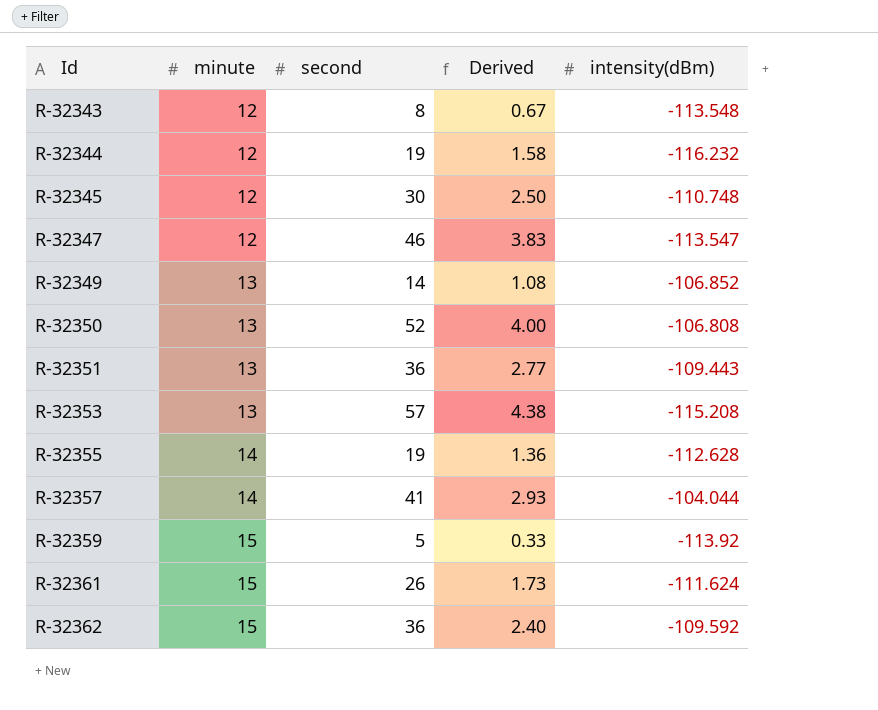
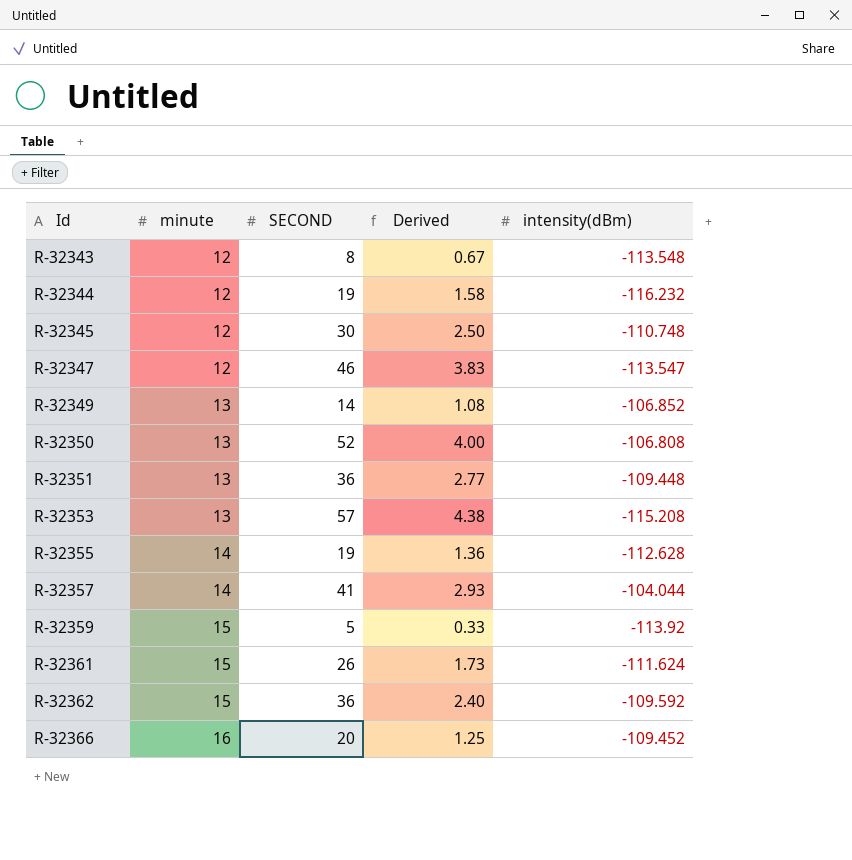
column name: second -> SECOND
R-32351 | intensity(dBm): -109.443 -> -109.448
row R-32366: none -> 16 | 20 | 1.25 | -109.452

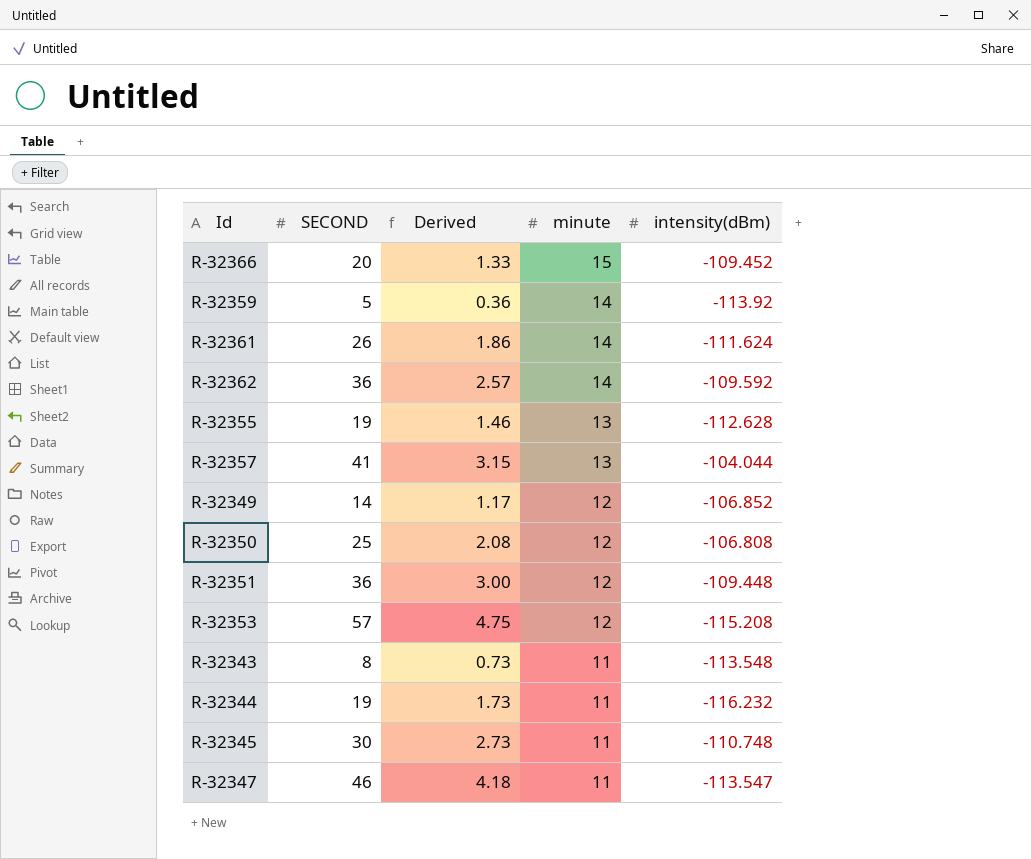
row order: Id ascending -> minute descending
column minute | position: 2 -> 4
R-32366 | Derived: 1.25 -> 1.33
R-32366 | minute: 16 -> 15
R-32359 | Derived: 0.33 -> 0.36
R-32359 | minute: 15 -> 14
R-32361 | Derived: 1.73 -> 1.86
R-32361 | minute: 15 -> 14
R-32362 | Derived: 2.40 -> 2.57
R-32362 | minute: 15 -> 14
R-32355 | Derived: 1.36 -> 1.46
R-32355 | minute: 14 -> 13
R-32357 | Derived: 2.93 -> 3.15
R-32357 | minute: 14 -> 13
R-32349 | Derived: 1.08 -> 1.17
R-32349 | minute: 13 -> 12
R-32350 | SECOND: 52 -> 25
R-32350 | Derived: 4.00 -> 2.08
R-32350 | minute: 13 -> 12
R-32351 | Derived: 2.77 -> 3.00
R-32351 | minute: 13 -> 12
R-32353 | Derived: 4.38 -> 4.75
R-32353 | minute: 13 -> 12
R-32343 | Derived: 0.67 -> 0.73
R-32343 | minute: 12 -> 11
R-32344 | Derived: 1.58 -> 1.73
R-32344 | minute: 12 -> 11
R-32345 | Derived: 2.50 -> 2.73
R-32345 | minute: 12 -> 11
R-32347 | Derived: 3.83 -> 4.18
R-32347 | minute: 12 -> 11

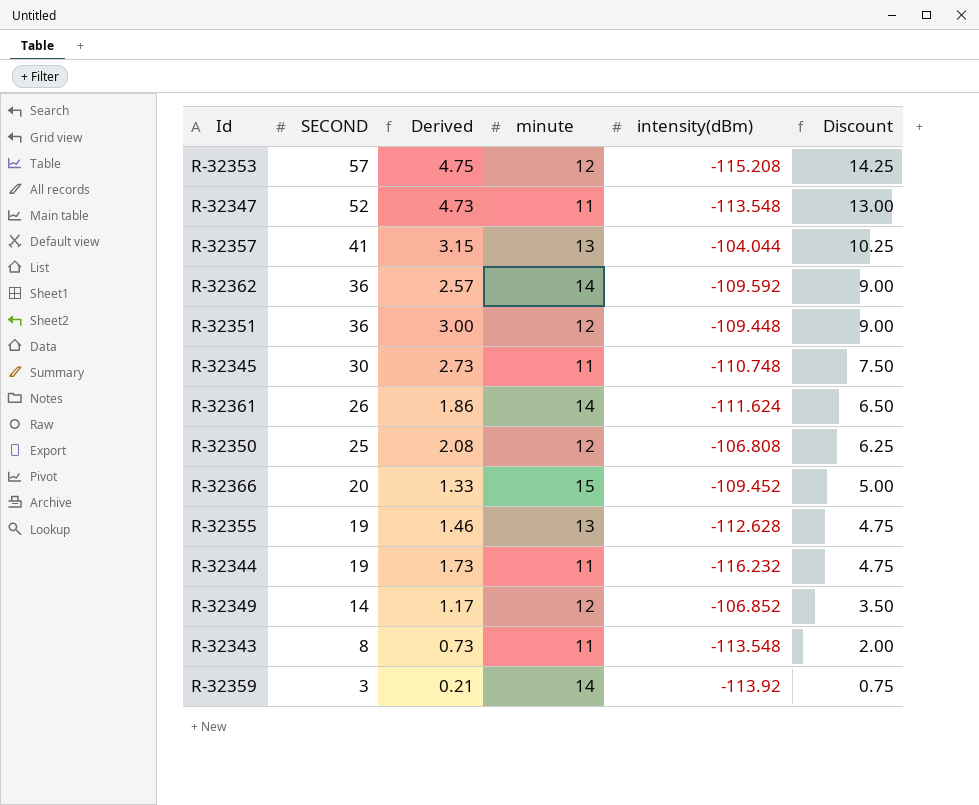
row order: minute descending -> SECOND descending
column Discount | formula: none -> [SECOND] * 0.25
R-32347 | SECOND: 46 -> 52
R-32347 | Derived: 4.18 -> 4.73
R-32347 | intensity(dBm): -113.547 -> -113.548
R-32359 | SECOND: 5 -> 3
R-32359 | Derived: 0.36 -> 0.21

